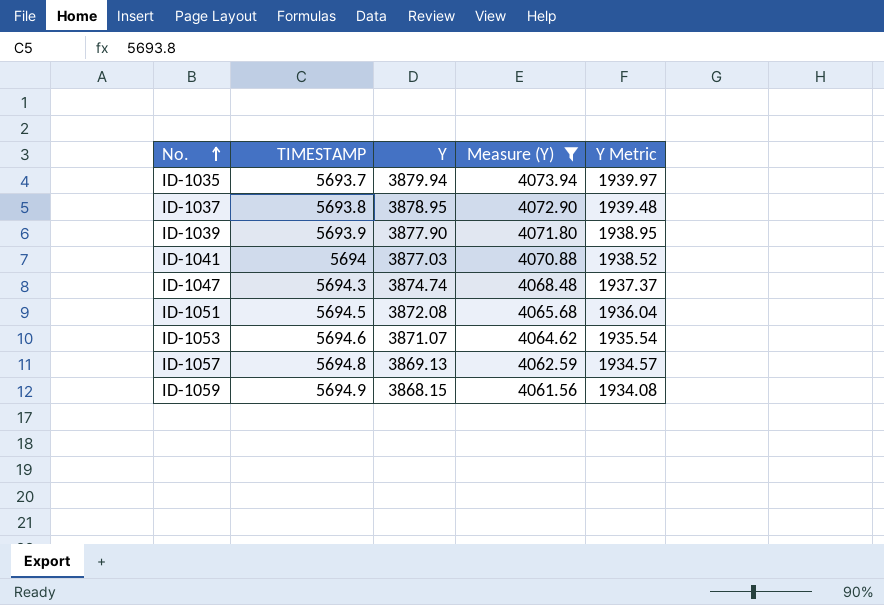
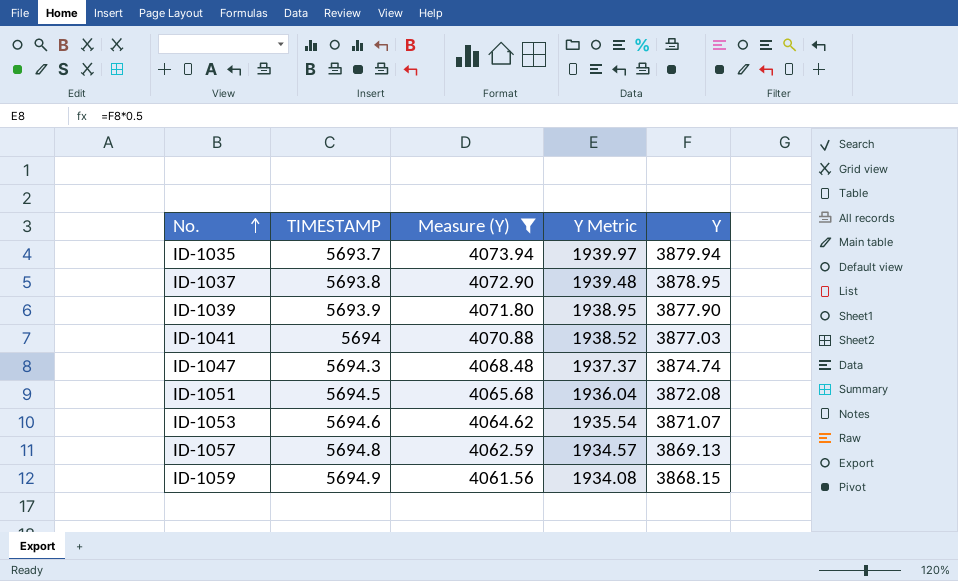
column Y | position: 3 -> 5

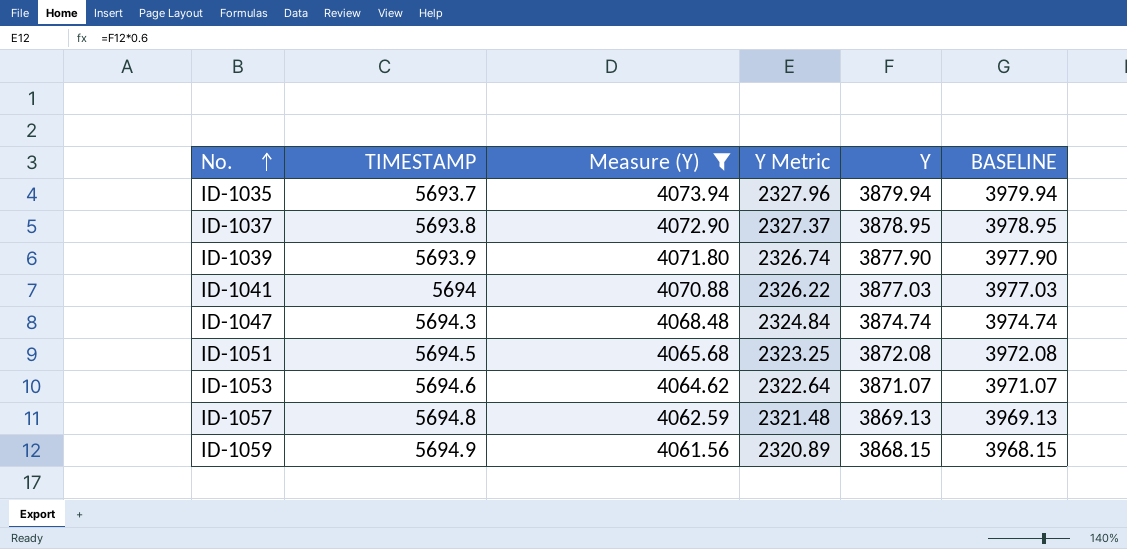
column Y Metric | formula: [Y] * 0.5 -> [Y] * 0.6
column BASELINE | formula: none -> [Y] + 100

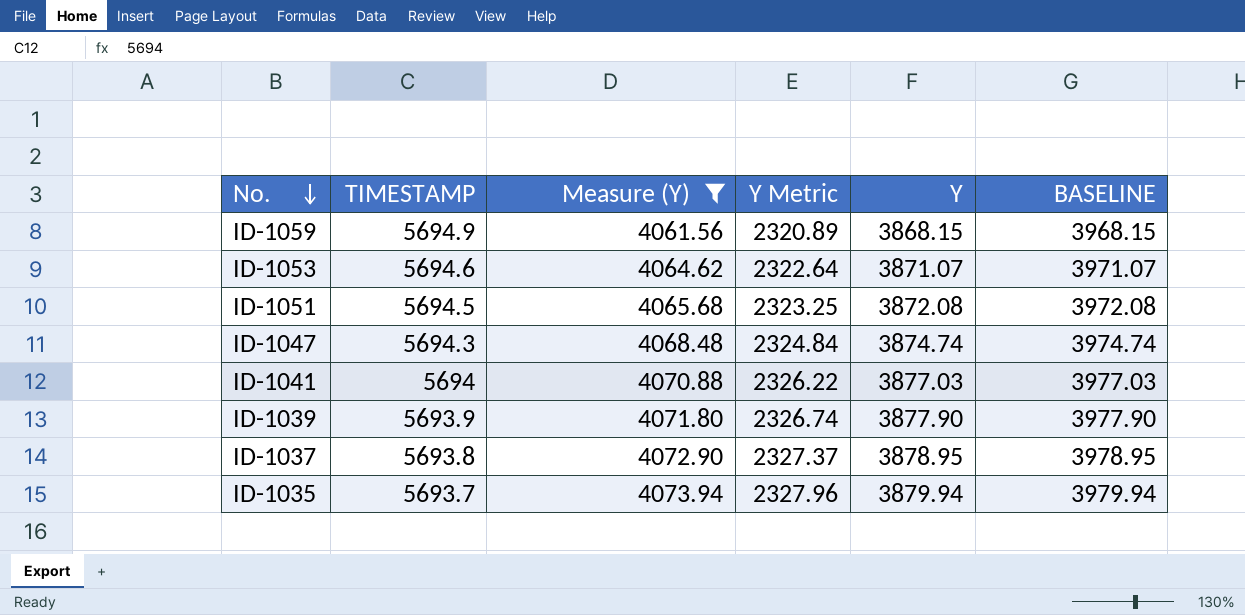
row order: No. ascending -> No. descending
row ID-1057: 5694.8 | 4062.59 | 2321.48 | 3869.13 | 3969.13 -> none

